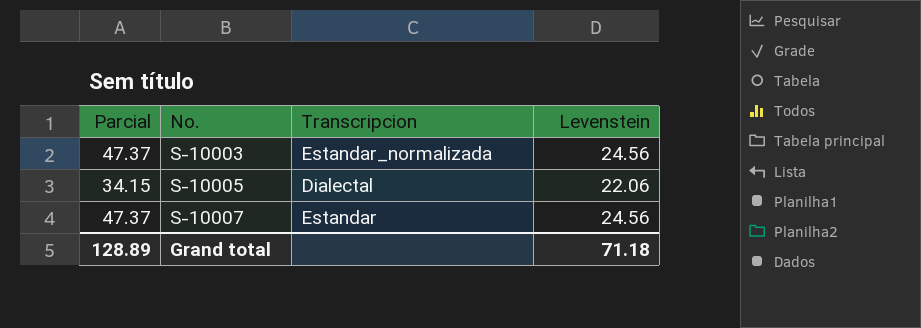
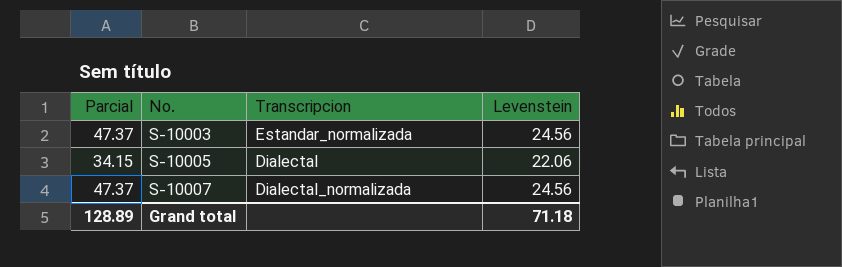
S-10007 | Transcripcion: Estandar -> Dialectal_normalizada

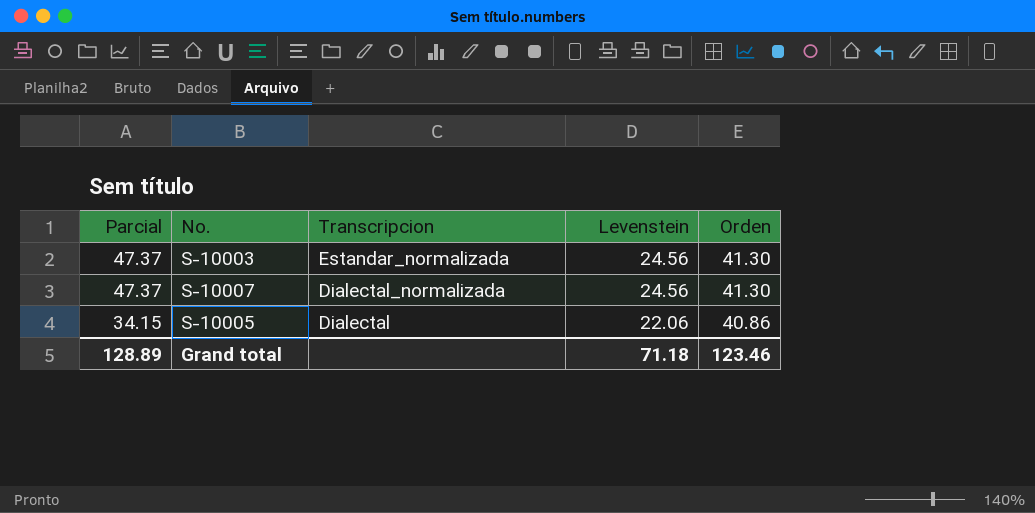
row order: No. ascending -> Parcial descending
column Orden | position: none -> 5

